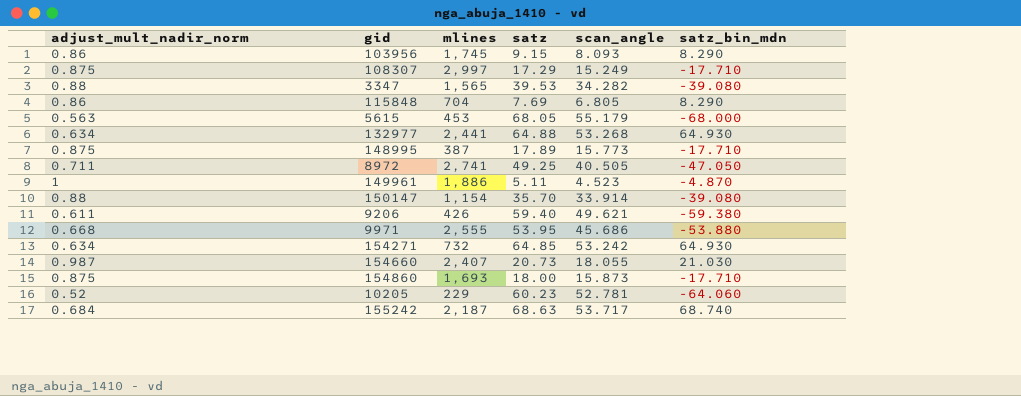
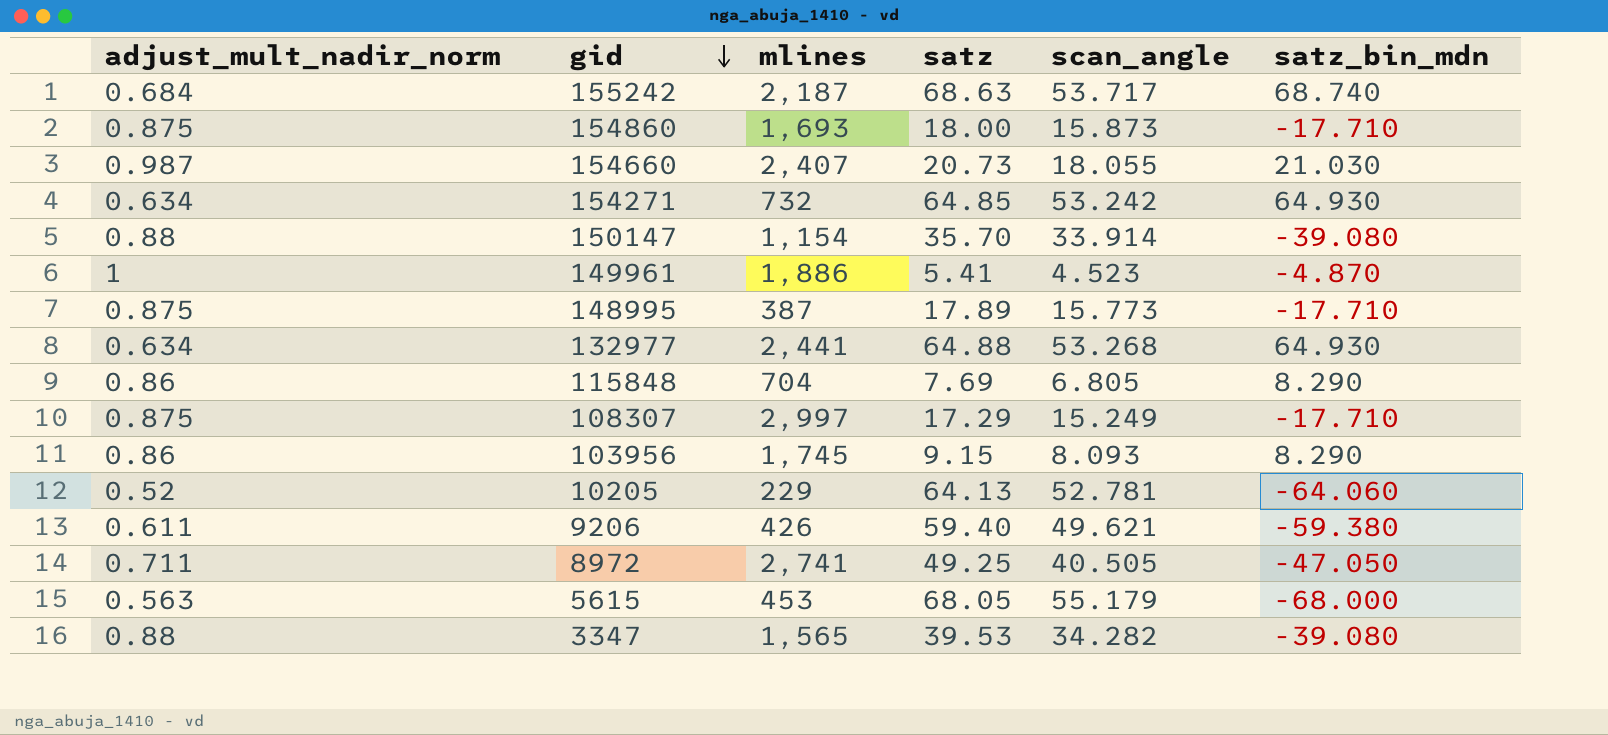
row order: none -> gid descending
row 9971: 0.668 | 2,555 | 53.95 | 45.686 | -53.880 -> none
149961 | satz: 5.11 -> 5.41
10205 | satz: 60.23 -> 64.13

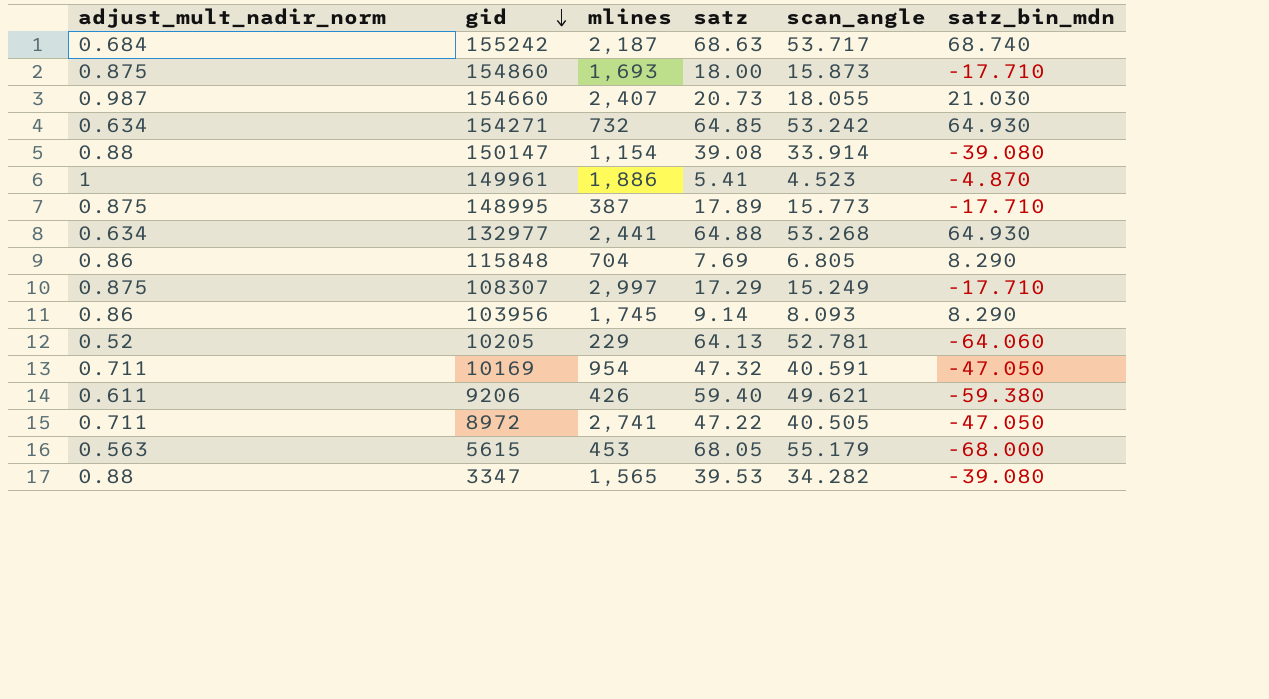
150147 | satz: 35.70 -> 39.08
103956 | satz: 9.15 -> 9.14
row 10169: none -> 0.711 | 954 | 47.32 | 40.591 | -47.050
8972 | satz: 49.25 -> 47.22

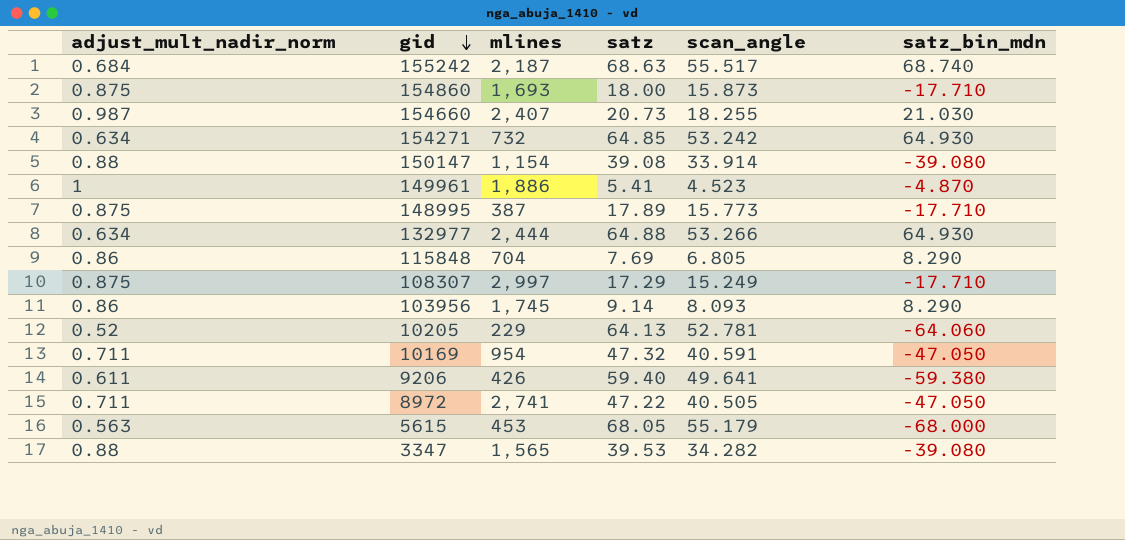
155242 | scan_angle: 53.717 -> 55.517
154660 | scan_angle: 18.055 -> 18.255
132977 | mlines: 2,441 -> 2,444
132977 | scan_angle: 53.268 -> 53.266
9206 | scan_angle: 49.621 -> 49.641

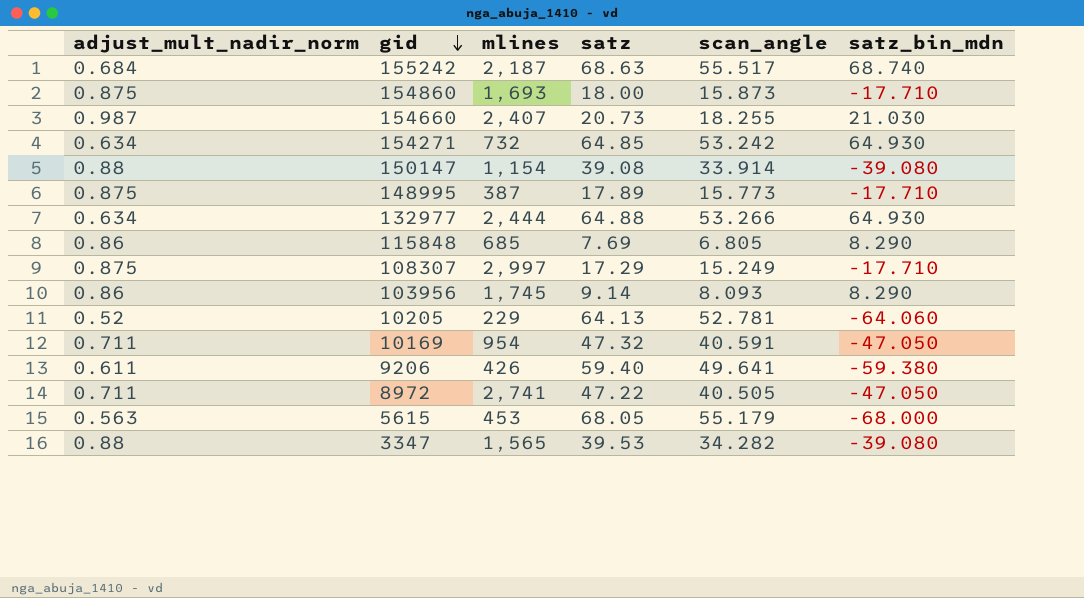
row 149961: 1 | 1,886 | 5.41 | 4.523 | -4.870 -> none
115848 | mlines: 704 -> 685

